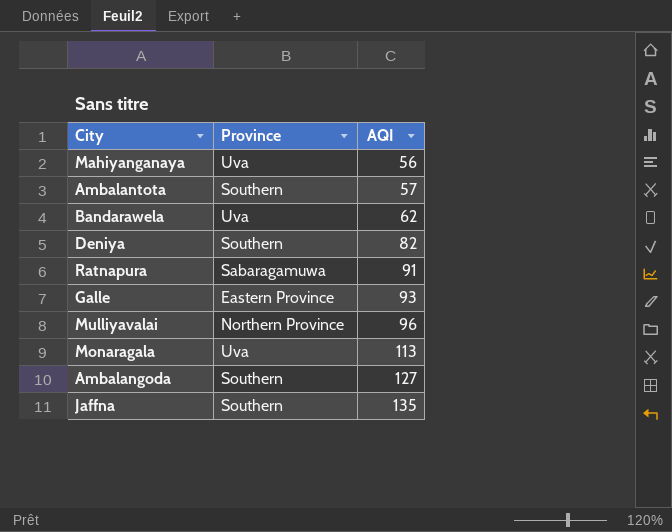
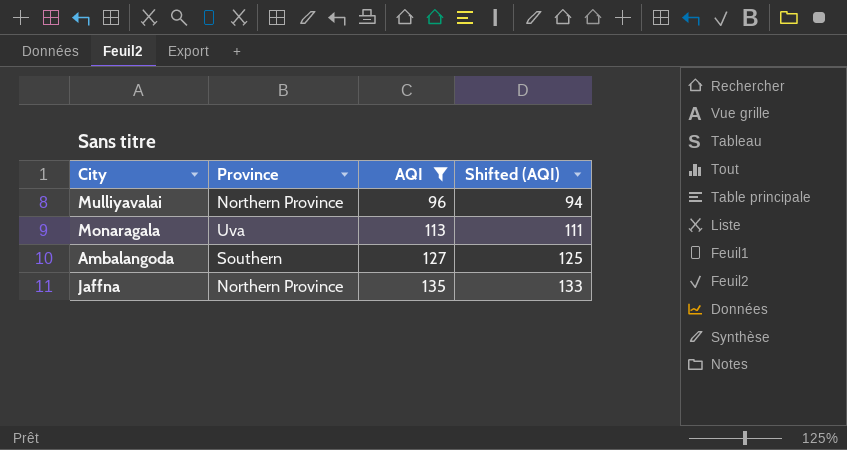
filter: none -> AQI >= 96
column Shifted (AQI) | formula: none -> [AQI] - 2
Jaffna | Province: Southern -> Northern Province

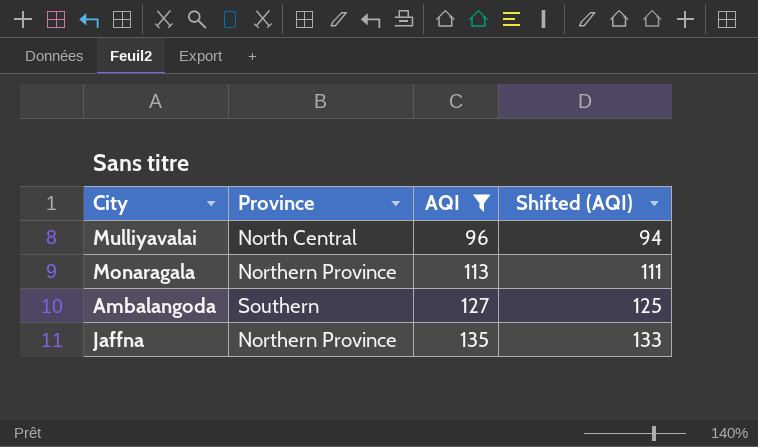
Mulliyavalai | Province: Northern Province -> North Central
Monaragala | Province: Uva -> Northern Province

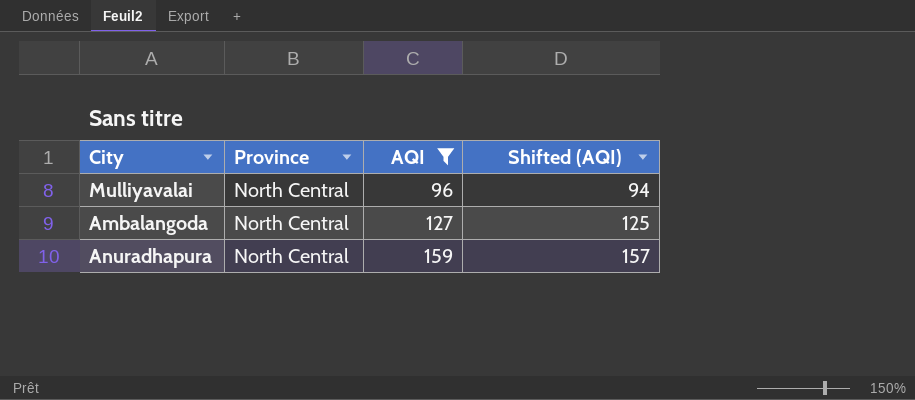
row Monaragala: Northern Province | 113 | 111 -> none
row Jaffna: Northern Province | 135 | 133 -> none
Ambalangoda | Province: Southern -> North Central
row Anuradhapura: none -> North Central | 159 | 157

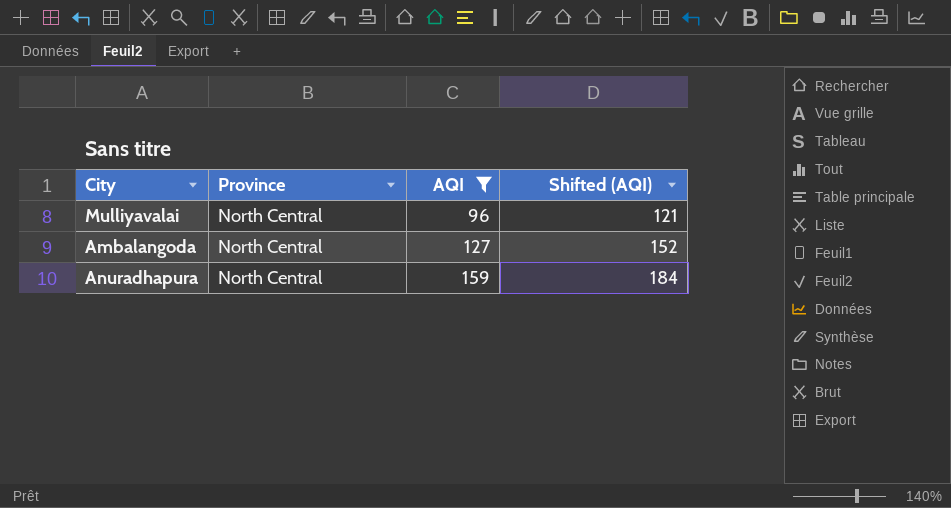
column Shifted (AQI) | formula: [AQI] - 2 -> [AQI] + 25

